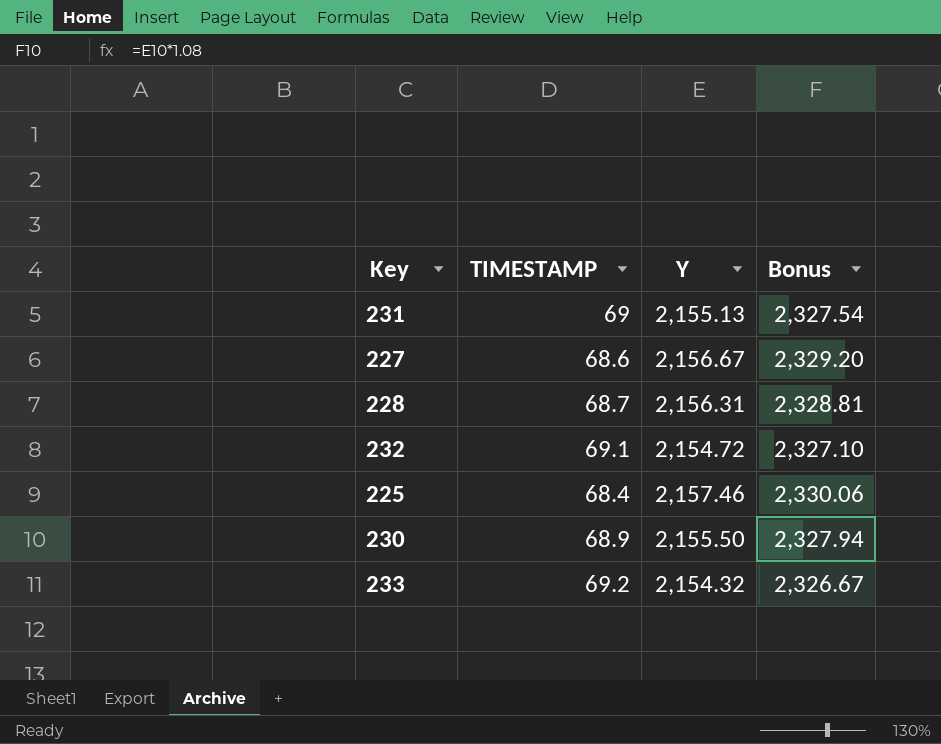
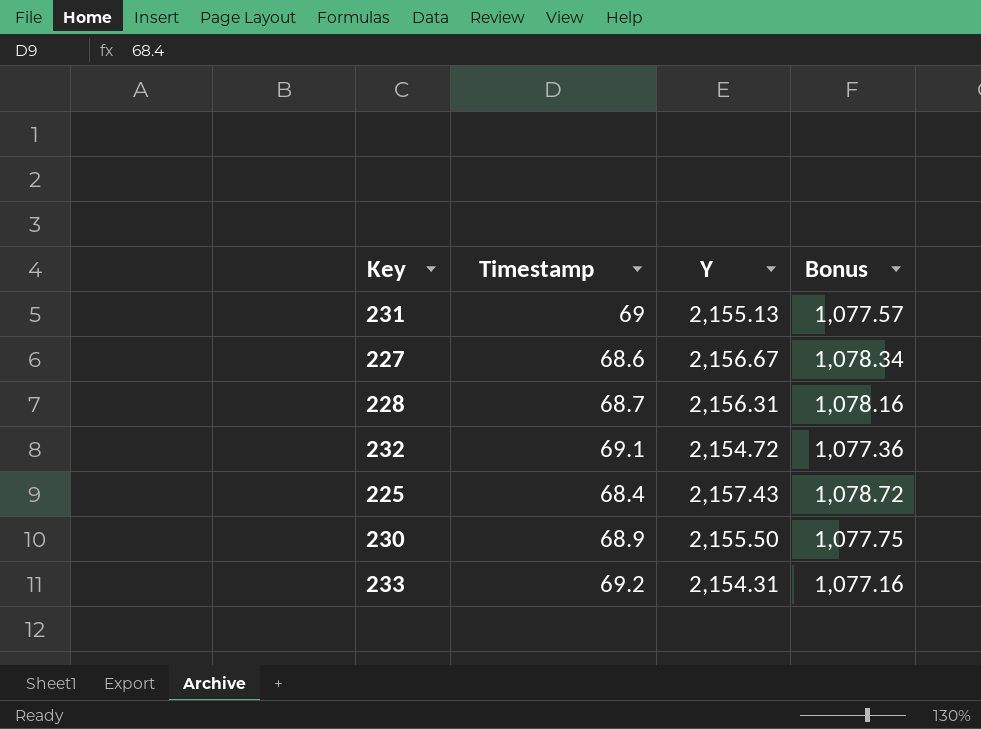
column name: TIMESTAMP -> Timestamp
column Bonus | formula: [Y] * 1.08 -> [Y] * 0.5
225 | Y: 2,157.46 -> 2,157.43
233 | Y: 2,154.32 -> 2,154.31

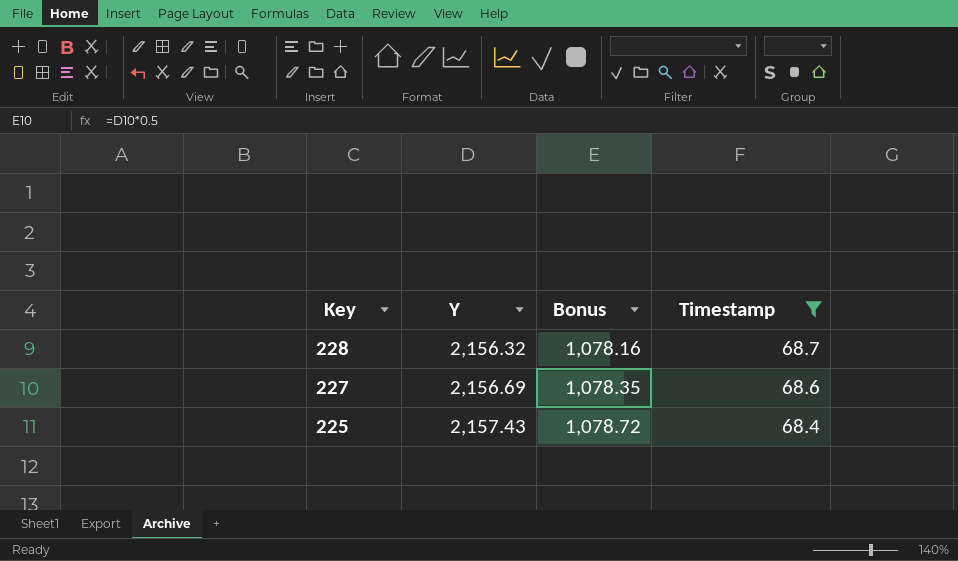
filter: none -> Timestamp <= 68.7
row order: none -> Key descending
column Timestamp | position: 2 -> 4
228 | Y: 2,156.31 -> 2,156.32
227 | Y: 2,156.67 -> 2,156.69
227 | Bonus: 1,078.34 -> 1,078.35

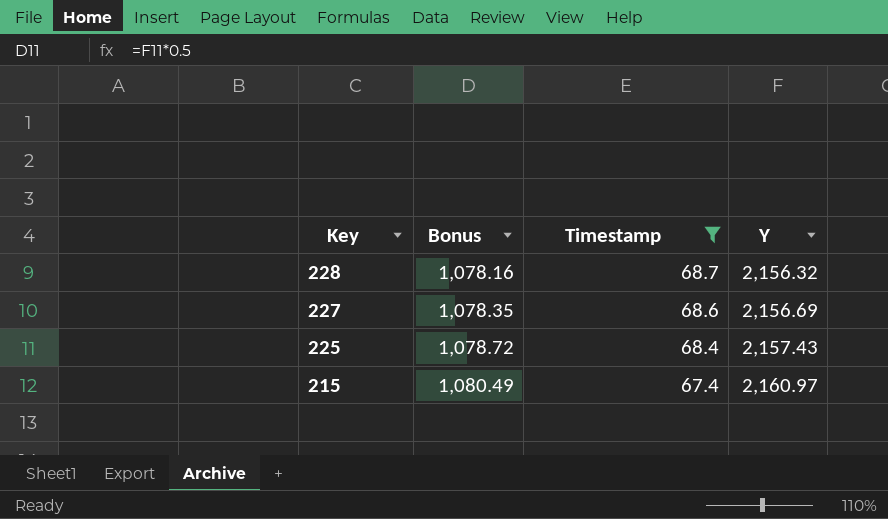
column Y | position: 2 -> 4
row 215: none -> 1,080.49 | 67.4 | 2,160.97

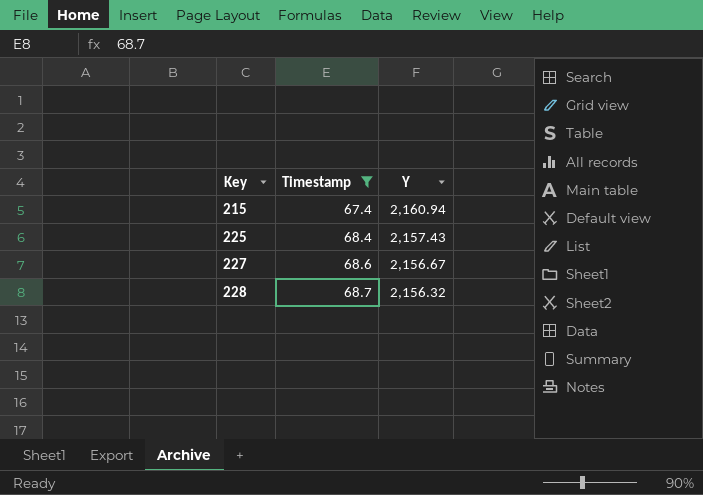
row order: Key descending -> Key ascending
column Bonus | formula: [Y] * 0.5 -> none
215 | Y: 2,160.97 -> 2,160.94
227 | Y: 2,156.69 -> 2,156.67

